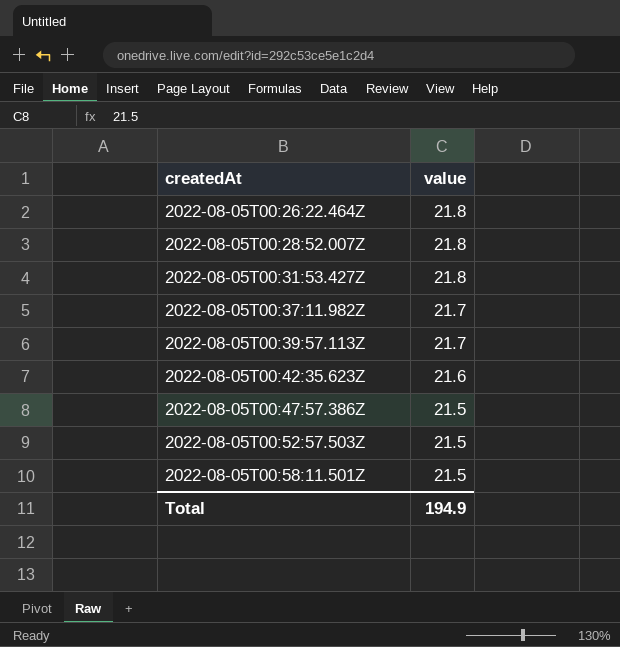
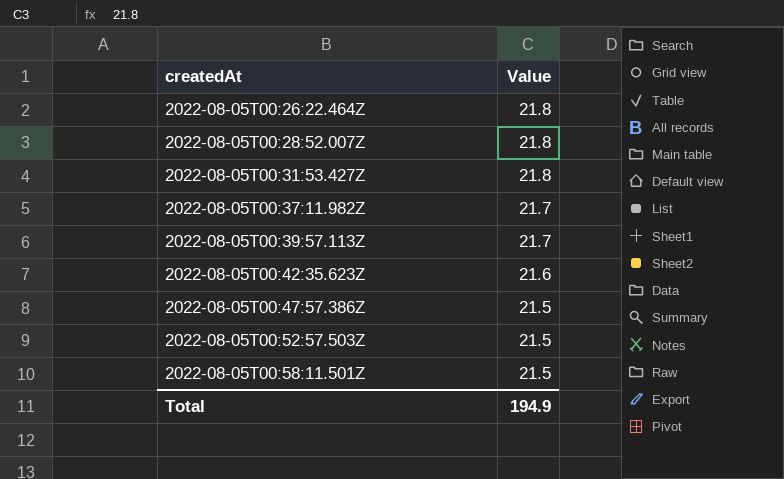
column name: value -> Value

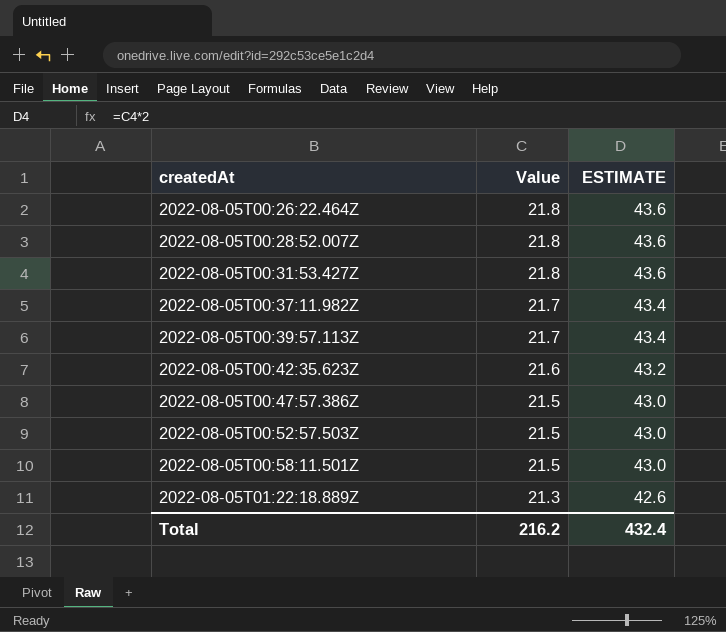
column ESTIMATE | formula: none -> [Value] * 2
row 2022-08-05T01:22:18.889Z: none -> 21.3 | 42.6
Total | Value: 194.9 -> 216.2

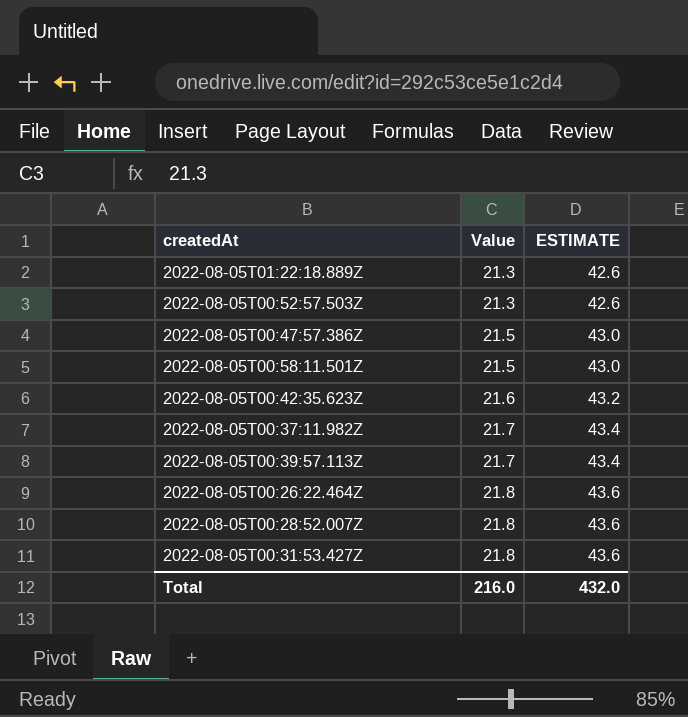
row order: createdAt ascending -> Value ascending
2022-08-05T00:52:57.503Z | Value: 21.5 -> 21.3
2022-08-05T00:52:57.503Z | ESTIMATE: 43.0 -> 42.6
Total | Value: 216.2 -> 216.0
Total | ESTIMATE: 432.4 -> 432.0

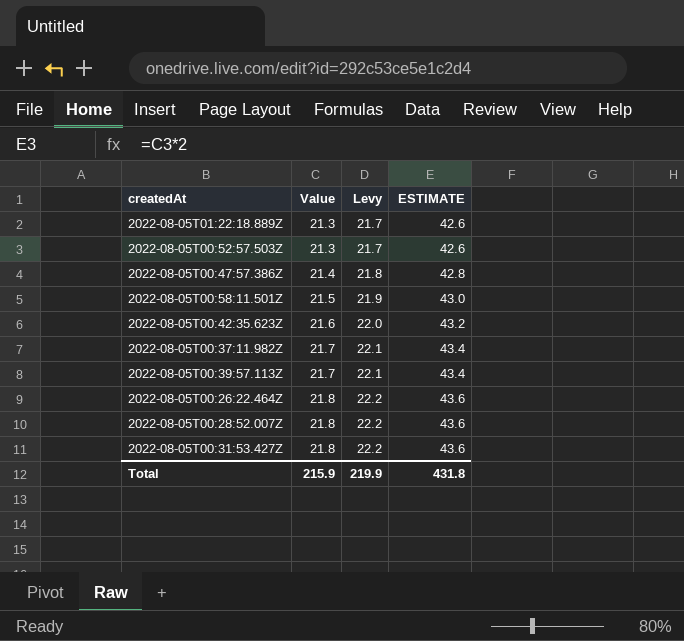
column Levy | formula: none -> [Value] * 1.02
2022-08-05T00:47:57.386Z | Value: 21.5 -> 21.4
2022-08-05T00:47:57.386Z | ESTIMATE: 43.0 -> 42.8
Total | Value: 216.0 -> 215.9
Total | ESTIMATE: 432.0 -> 431.8

